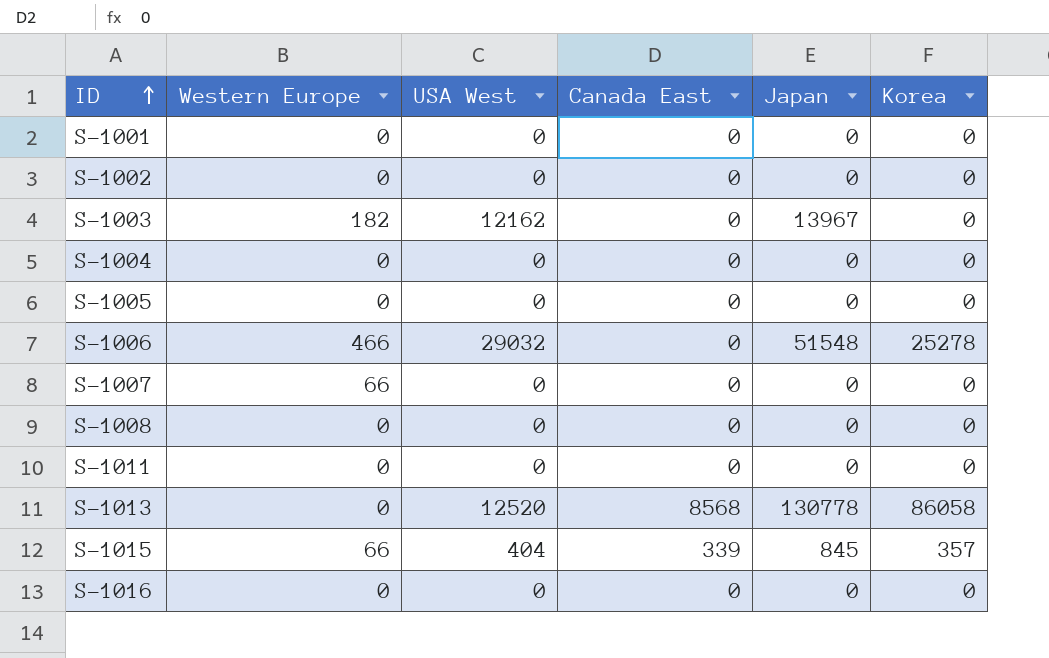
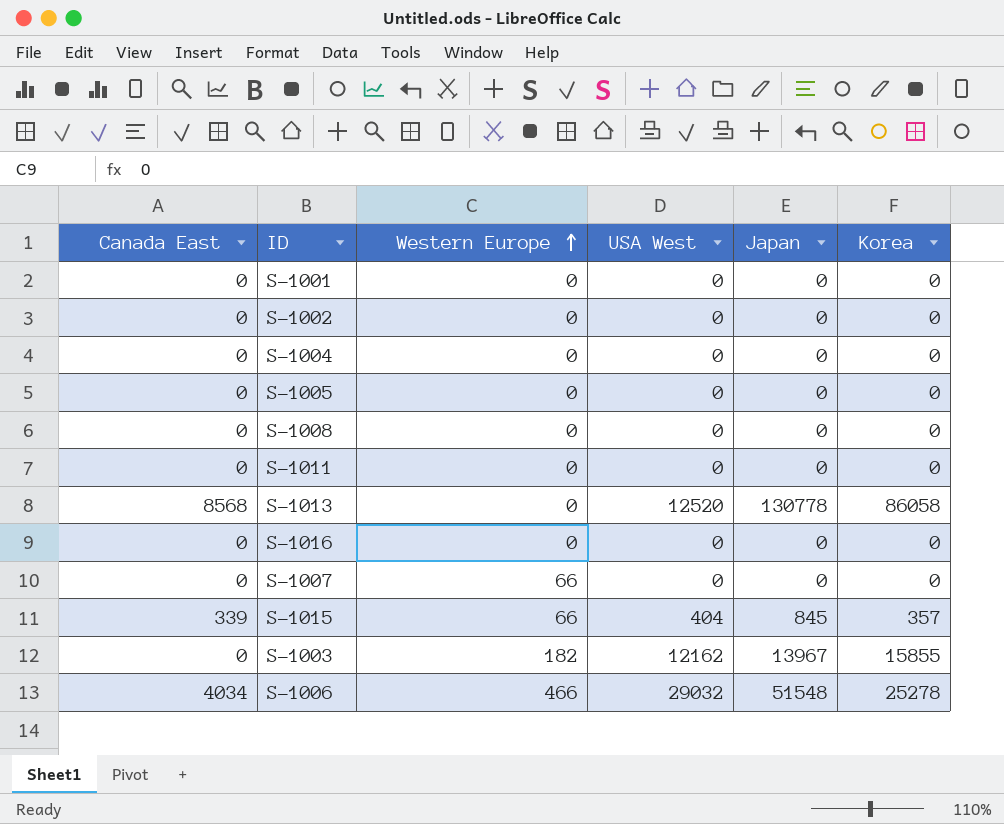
row order: ID ascending -> Western Europe ascending
column Canada East | position: 4 -> 1
S-1003 | Korea: 0 -> 15855
S-1006 | Canada East: 0 -> 4034

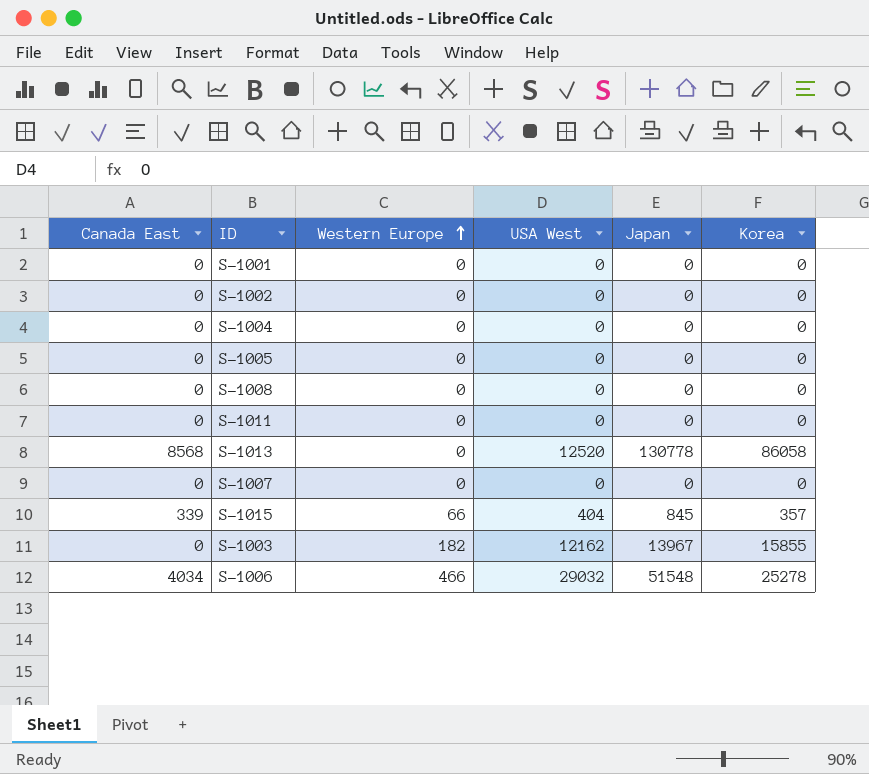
row S-1016: 0 | 0 | 0 | 0 | 0 -> none
S-1007 | Western Europe: 66 -> 0

